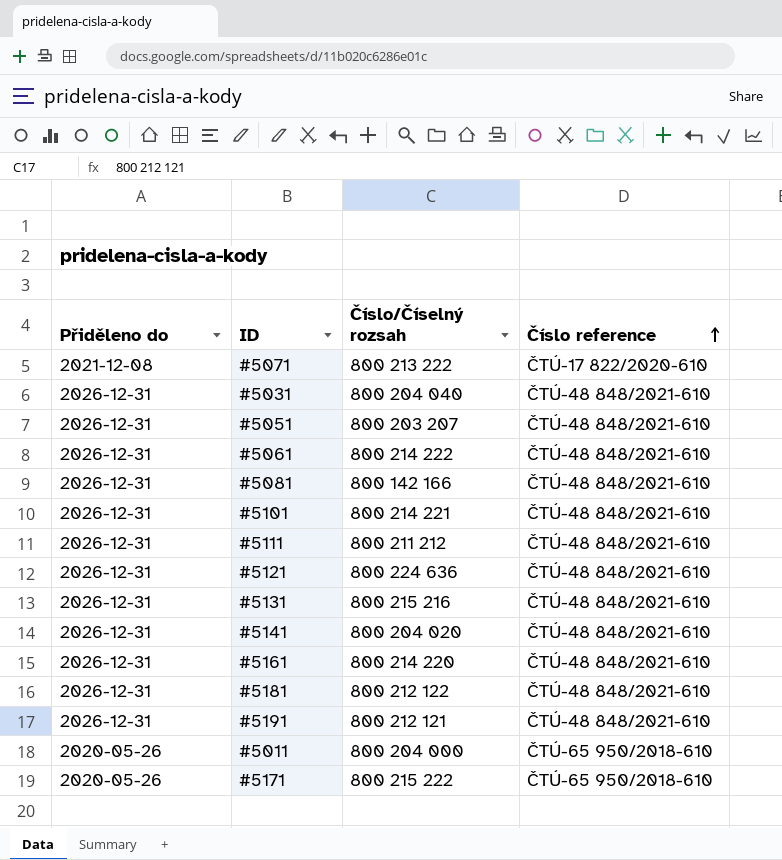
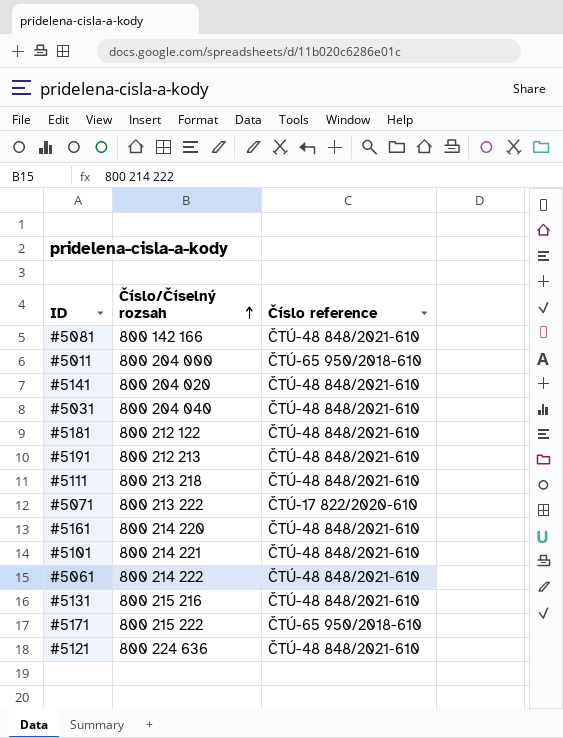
row order: Číslo reference ascending -> Číslo/Číselný rozsah ascending
column Přiděleno do | position: 1 -> none
row #5051: 2026-12-31 | 800 203 207 | ČTÚ-48 848/2021-610 -> none
#5191 | Číslo/Číselný rozsah: 800 212 121 -> 800 212 213
#5111 | Číslo/Číselný rozsah: 800 211 212 -> 800 213 218

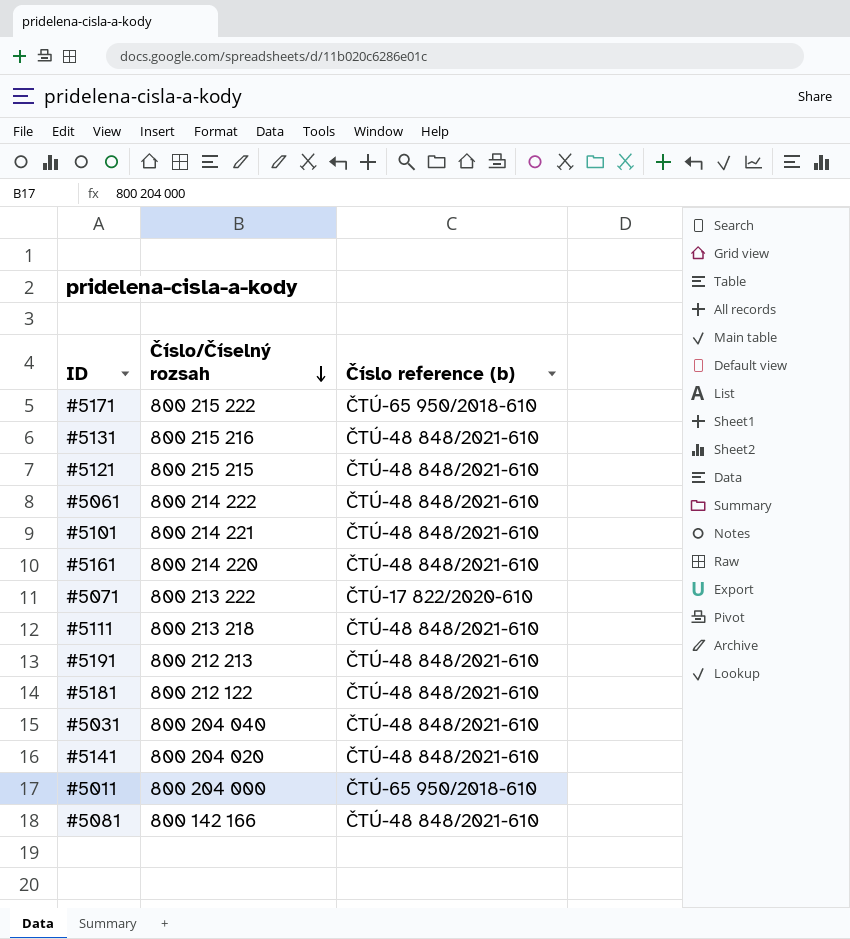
row order: Číslo/Číselný rozsah ascending -> Číslo/Číselný rozsah descending
column name: Číslo reference -> Číslo reference (b)
#5121 | Číslo/Číselný rozsah: 800 224 636 -> 800 215 215

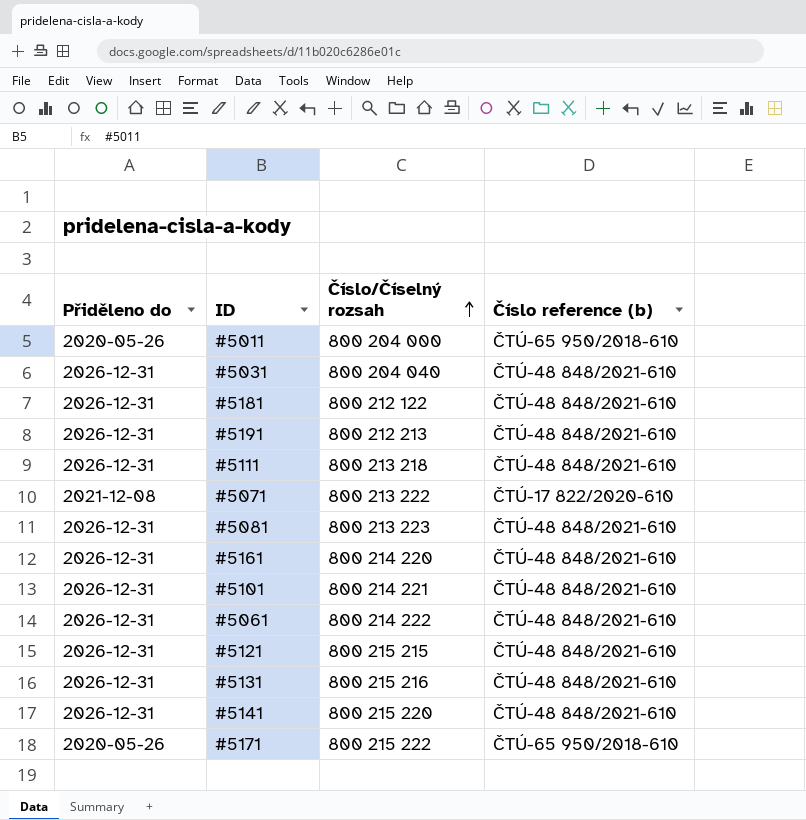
row order: Číslo/Číselný rozsah descending -> Číslo/Číselný rozsah ascending
column Přiděleno do | position: none -> 1
#5081 | Číslo/Číselný rozsah: 800 142 166 -> 800 213 223
#5141 | Číslo/Číselný rozsah: 800 204 020 -> 800 215 220

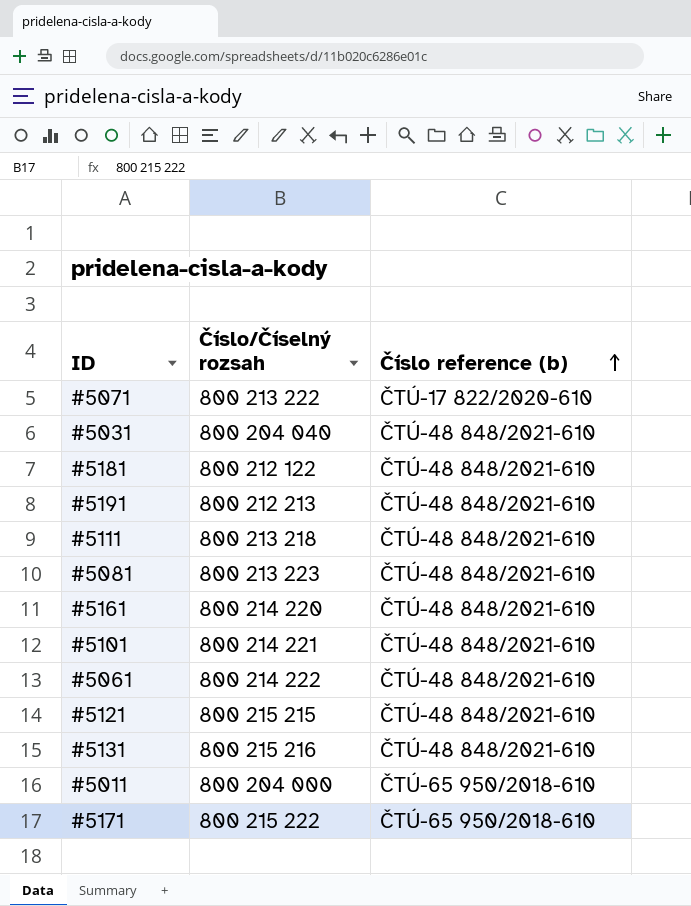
row order: Číslo/Číselný rozsah ascending -> Číslo reference (b) ascending
column Přiděleno do | position: 1 -> none
row #5141: 2026-12-31 | 800 215 220 | ČTÚ-48 848/2021-610 -> none

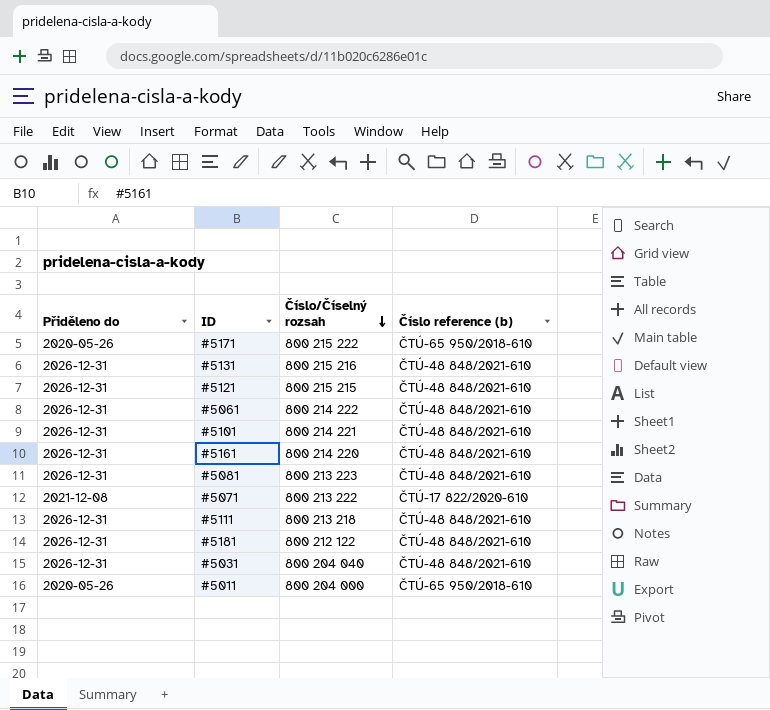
row order: Číslo reference (b) ascending -> Číslo/Číselný rozsah descending
column Přiděleno do | position: none -> 1
row #5191: 800 212 213 | ČTÚ-48 848/2021-610 -> none

